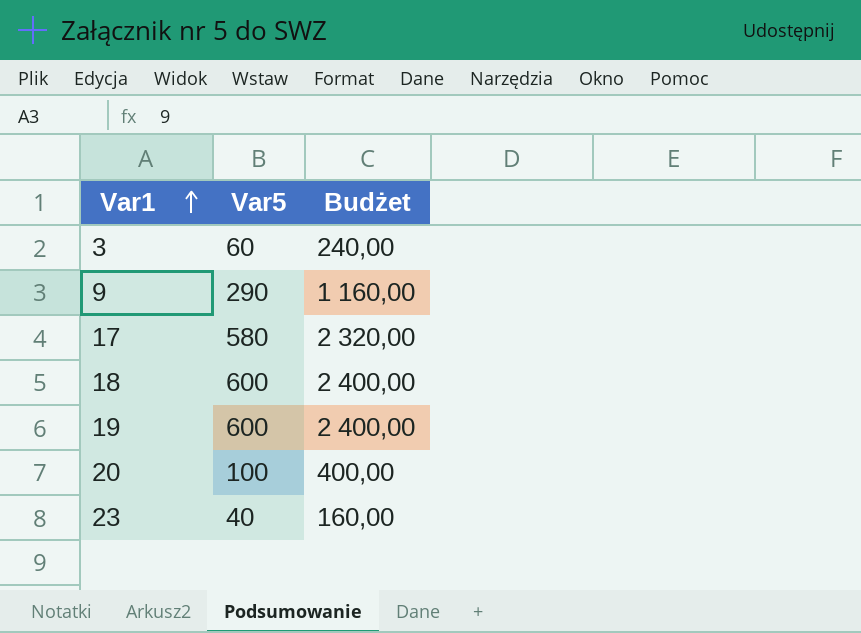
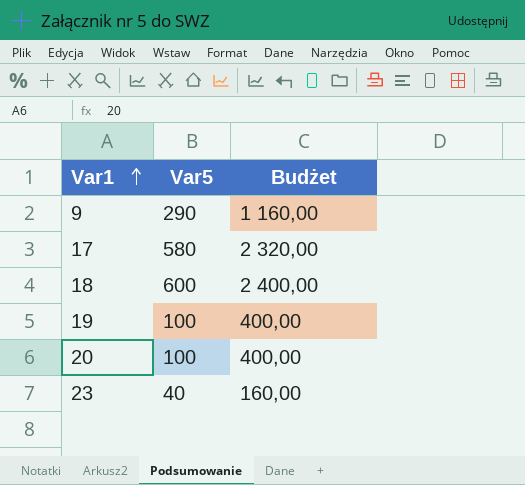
row 3: 60 | 240,00 -> none
19 | Var5: 600 -> 100
19 | Budżet: 2 400,00 -> 400,00

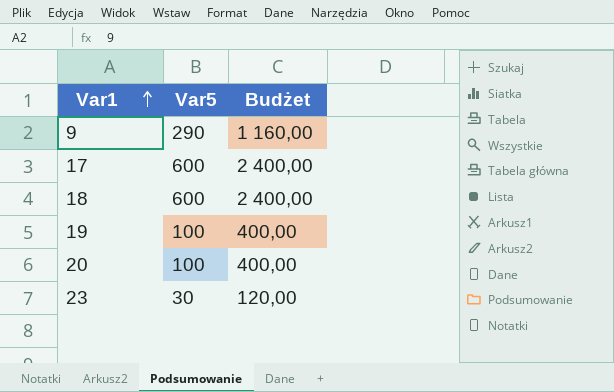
17 | Var5: 580 -> 600
17 | Budżet: 2 320,00 -> 2 400,00
23 | Var5: 40 -> 30
23 | Budżet: 160,00 -> 120,00

